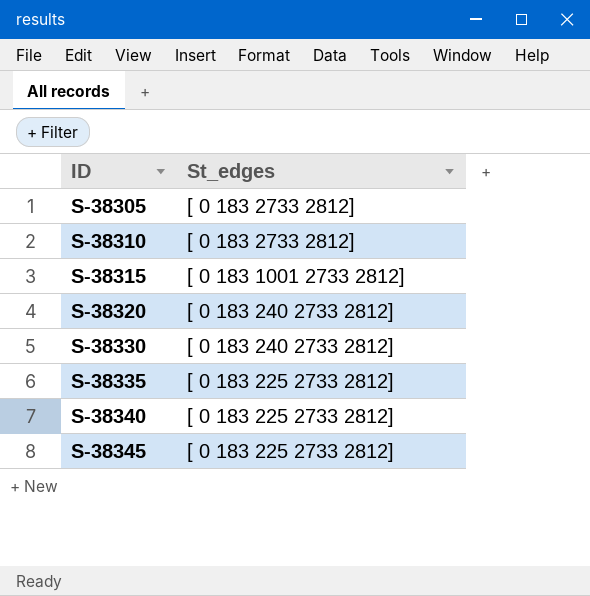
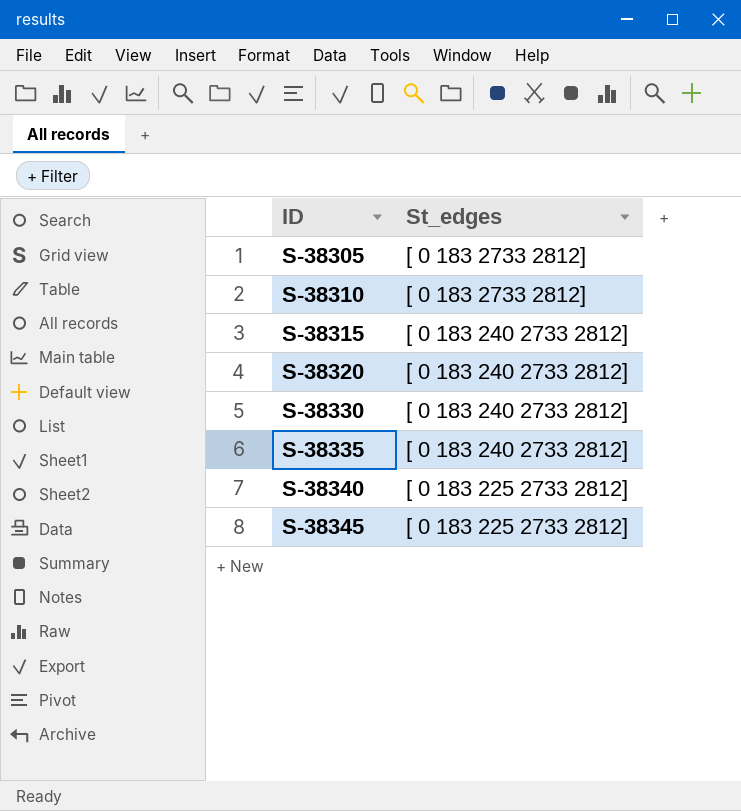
S-38315 | St_edges: [ 0 183 1001 2733 2812] -> [ 0 183 240 2733 2812]
S-38335 | St_edges: [ 0 183 225 2733 2812] -> [ 0 183 240 2733 2812]

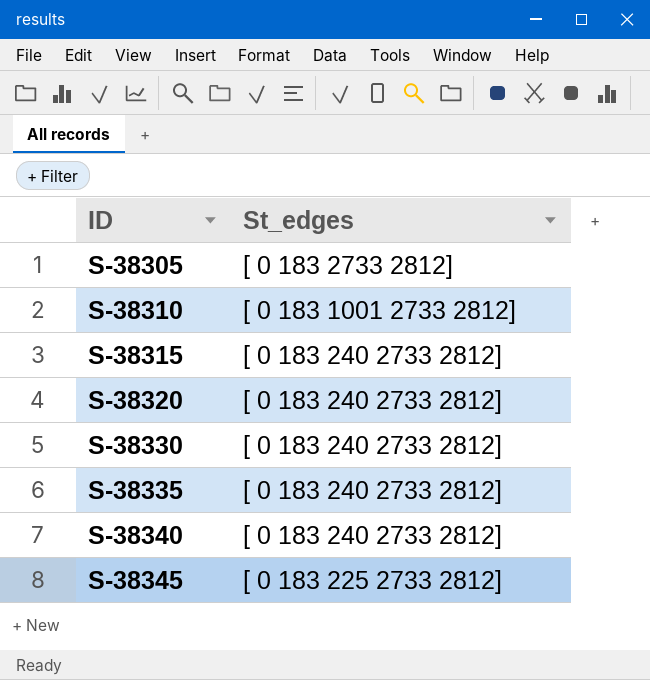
S-38310 | St_edges: [ 0 183 2733 2812] -> [ 0 183 1001 2733 2812]
S-38340 | St_edges: [ 0 183 225 2733 2812] -> [ 0 183 240 2733 2812]

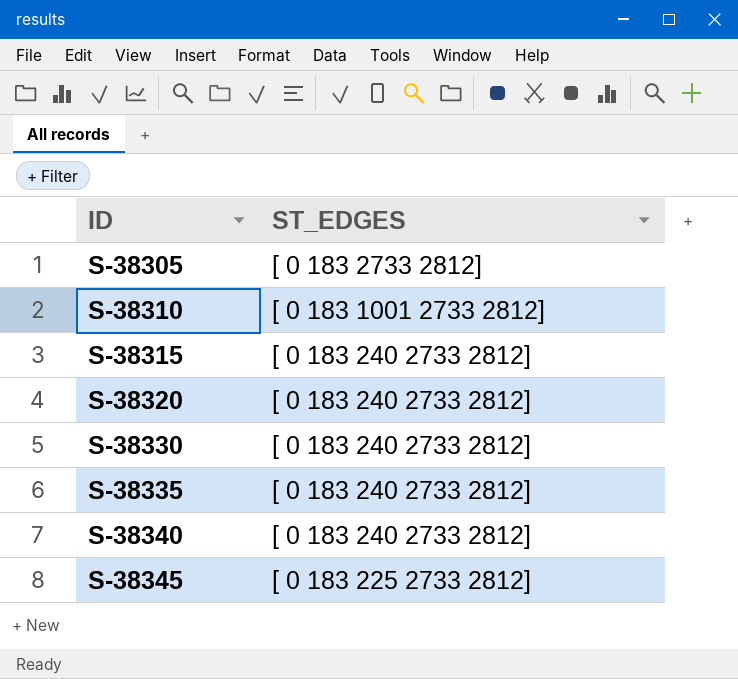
column name: St_edges -> ST_EDGES

